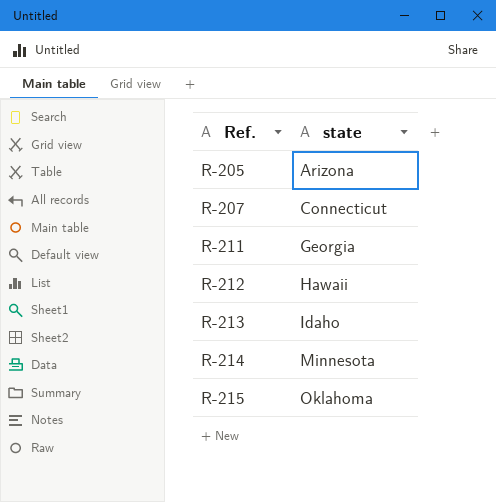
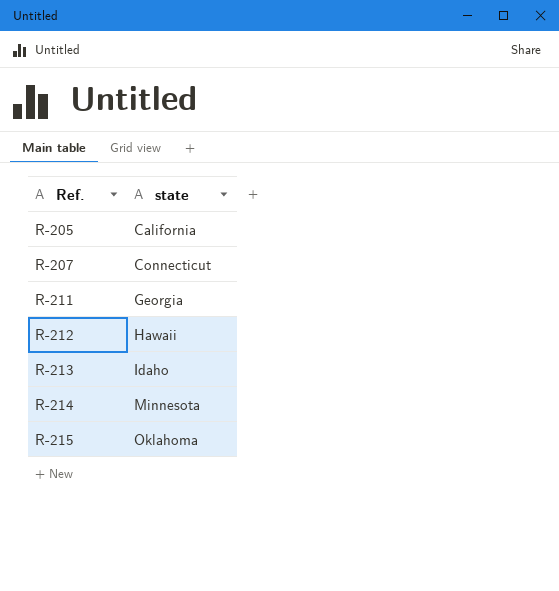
R-205 | state: Arizona -> California

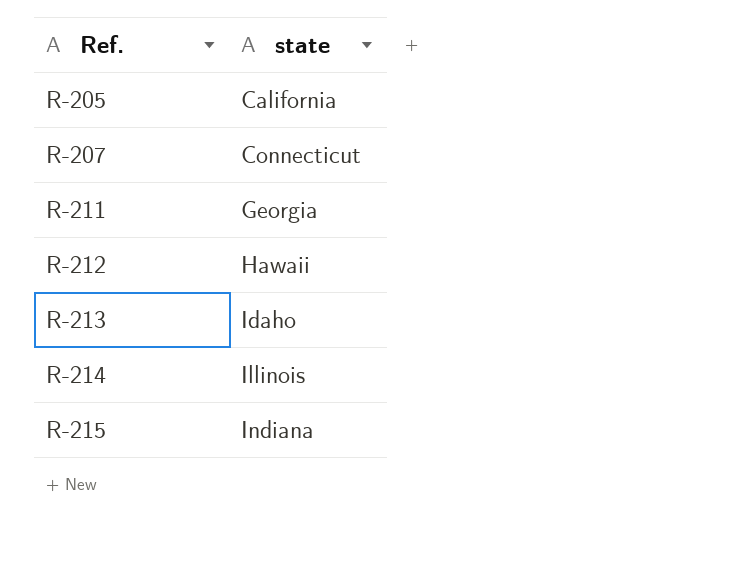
R-214 | state: Minnesota -> Illinois
R-215 | state: Oklahoma -> Indiana

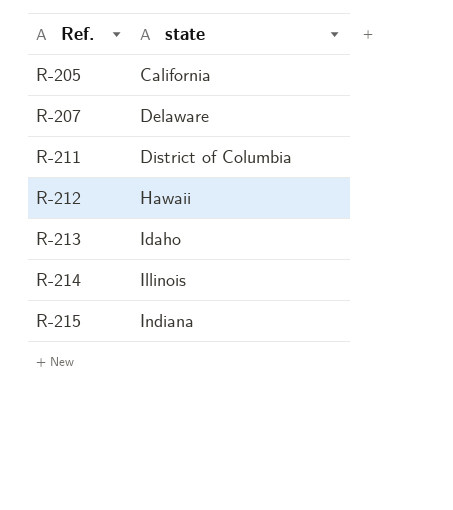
R-207 | state: Connecticut -> Delaware
R-211 | state: Georgia -> District of Columbia

